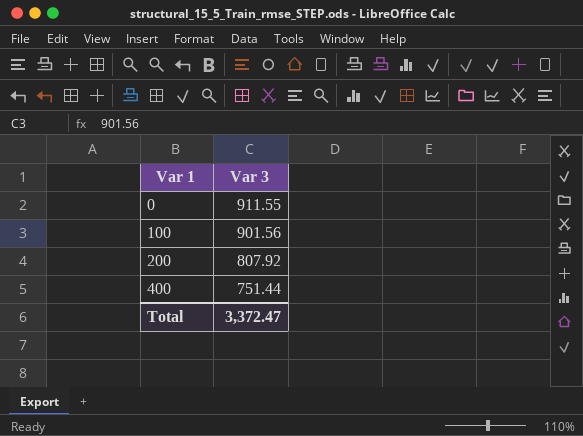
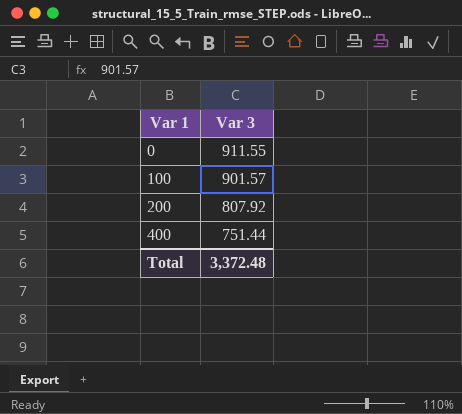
100 | Var 3: 901.56 -> 901.57
Total | Var 3: 3,372.47 -> 3,372.48

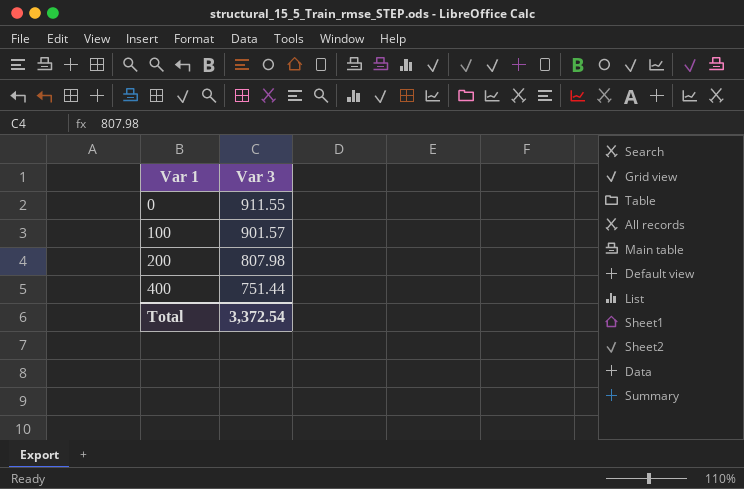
200 | Var 3: 807.92 -> 807.98
Total | Var 3: 3,372.48 -> 3,372.54

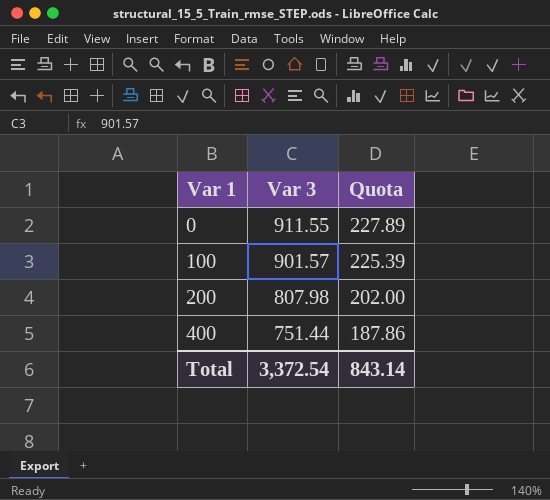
column Quota | formula: none -> [Var 3] * 0.25

